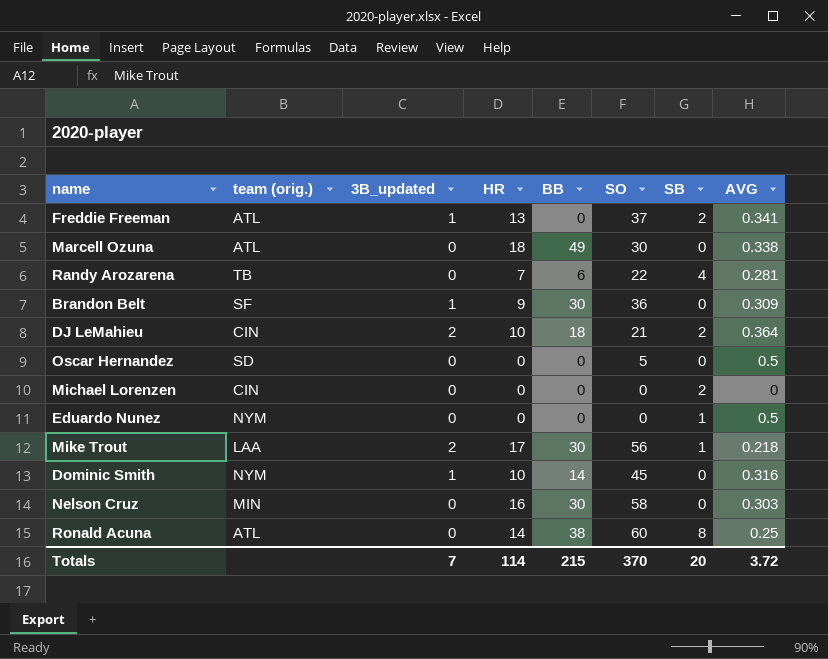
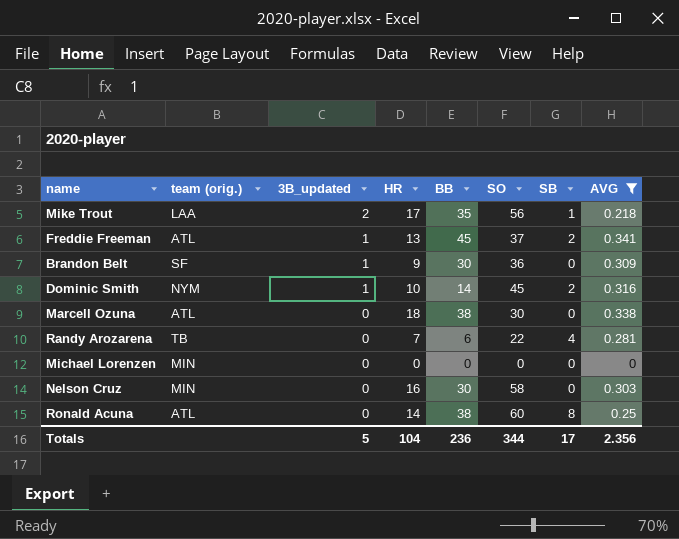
filter: none -> AVG <= 0.341
row order: none -> 3B_updated descending
Mike Trout | BB: 30 -> 35
Freddie Freeman | BB: 0 -> 45
Dominic Smith | SB: 0 -> 2
Marcell Ozuna | BB: 49 -> 38
Michael Lorenzen | team (orig.): CIN -> MIN
Michael Lorenzen | SB: 2 -> 0
Totals | 3B_updated: 7 -> 5
Totals | HR: 114 -> 104
Totals | BB: 215 -> 236
Totals | SO: 370 -> 344
Totals | SB: 20 -> 17
Totals | AVG: 3.72 -> 2.356

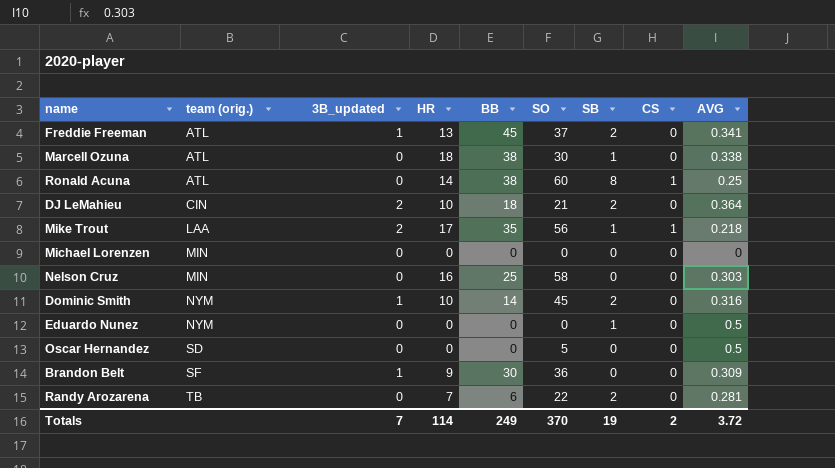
filter: AVG <= 0.341 -> none
row order: 3B_updated descending -> team (orig.) ascending
column CS | position: none -> 8
Marcell Ozuna | SB: 0 -> 1
Nelson Cruz | BB: 30 -> 25
Randy Arozarena | SB: 4 -> 2
Totals | 3B_updated: 5 -> 7
Totals | HR: 104 -> 114
Totals | BB: 236 -> 249
Totals | SO: 344 -> 370
Totals | SB: 17 -> 19
Totals | AVG: 2.356 -> 3.72

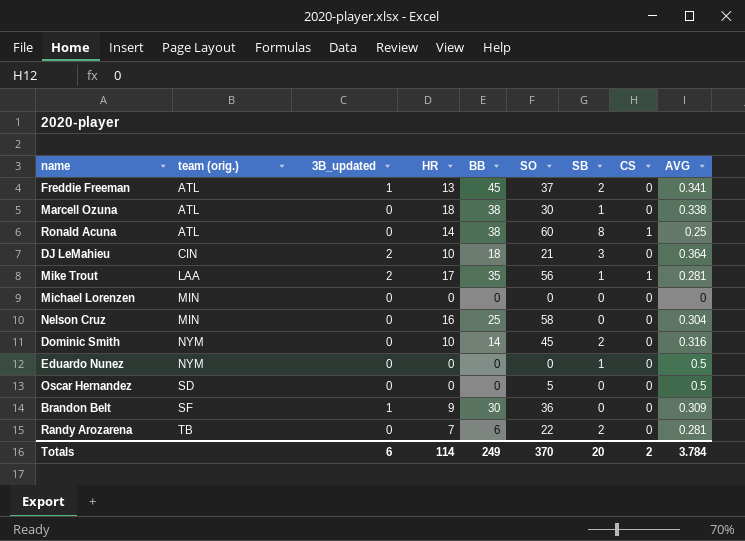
DJ LeMahieu | SB: 2 -> 3
Mike Trout | AVG: 0.218 -> 0.281
Nelson Cruz | AVG: 0.303 -> 0.304
Dominic Smith | 3B_updated: 1 -> 0
Totals | 3B_updated: 7 -> 6
Totals | SB: 19 -> 20
Totals | AVG: 3.72 -> 3.784

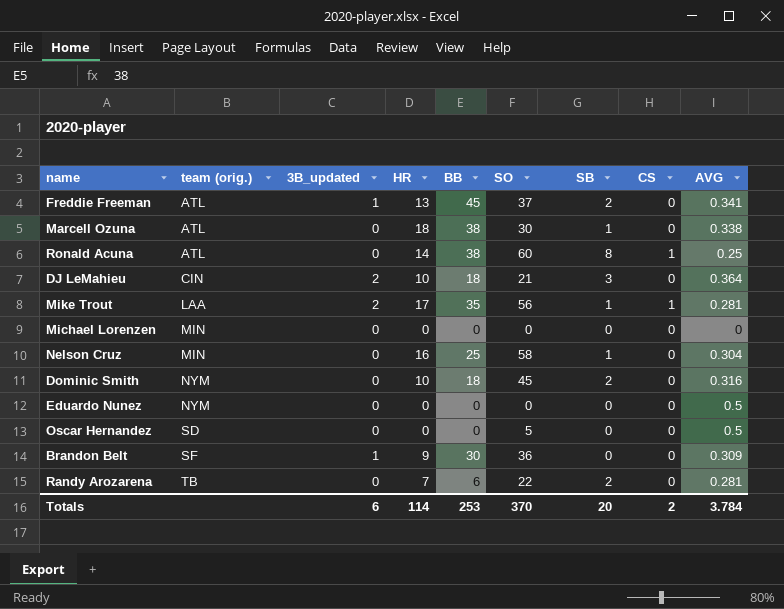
Nelson Cruz | SB: 0 -> 1
Dominic Smith | BB: 14 -> 18
Eduardo Nunez | SB: 1 -> 0
Totals | BB: 249 -> 253

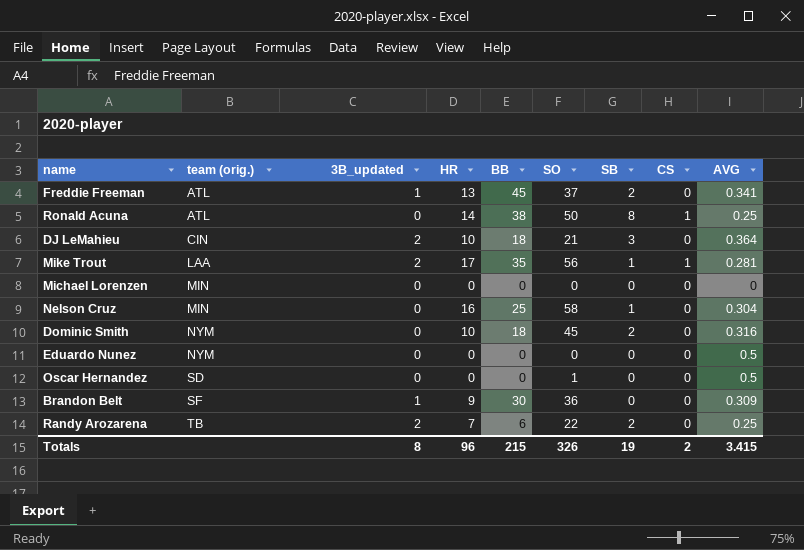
row Marcell Ozuna: ATL | 0 | 18 | 38 | 30 | 1 | 0 | 0.338 -> none
Ronald Acuna | SO: 60 -> 50
Oscar Hernandez | SO: 5 -> 1
Randy Arozarena | 3B_updated: 0 -> 2
Randy Arozarena | AVG: 0.281 -> 0.25
Totals | 3B_updated: 6 -> 8
Totals | HR: 114 -> 96
Totals | BB: 253 -> 215
Totals | SO: 370 -> 326
Totals | SB: 20 -> 19
Totals | AVG: 3.784 -> 3.415

